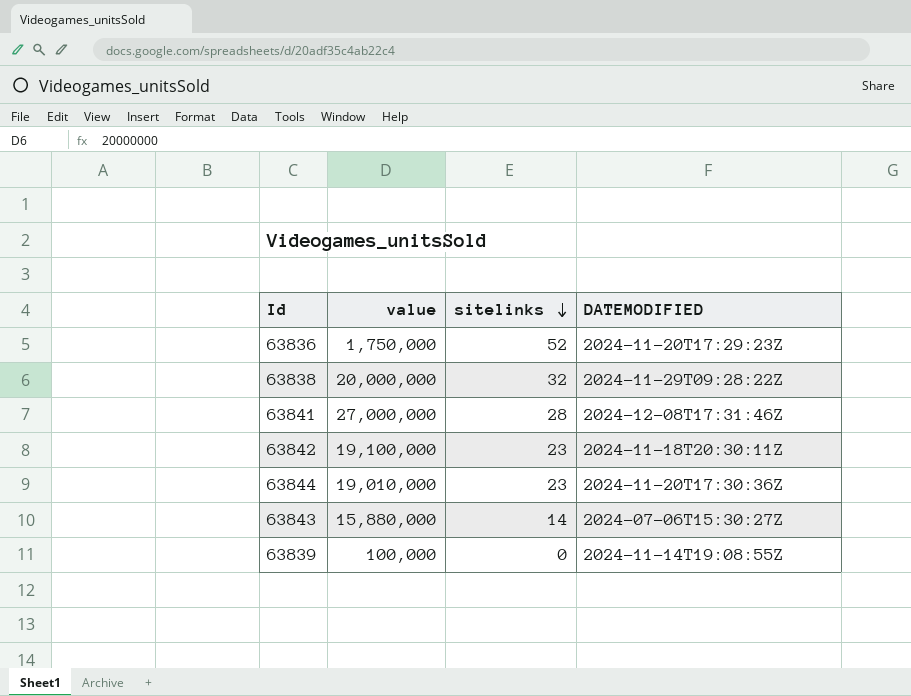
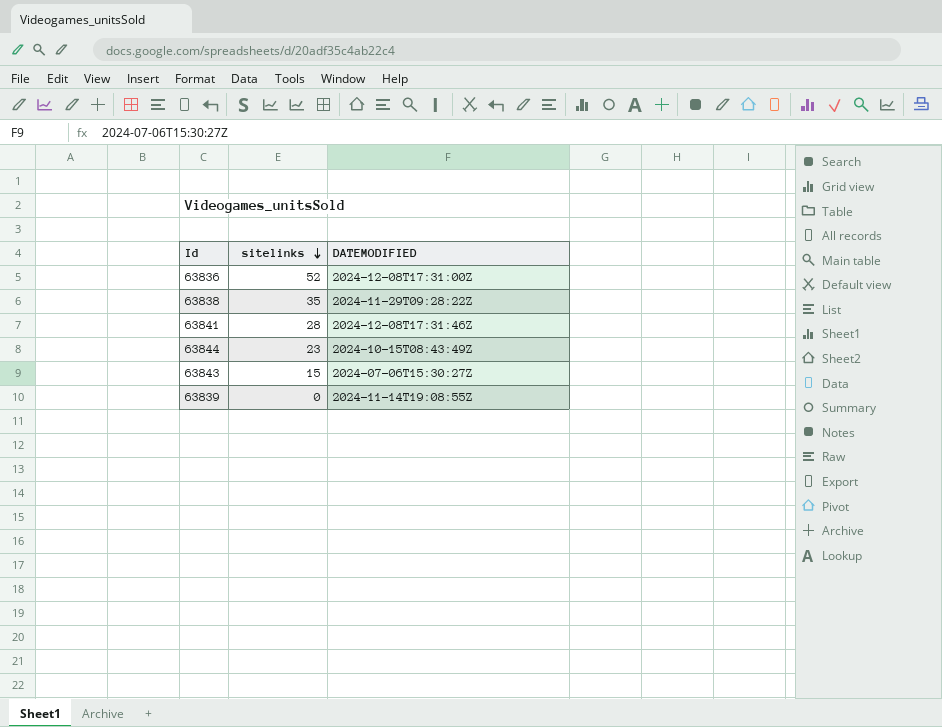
column value | position: 2 -> none
row 63842: 19,100,000 | 23 | 2024-11-18T20:30:11Z -> none
63836 | DATEMODIFIED: 2024-11-20T17:29:23Z -> 2024-12-08T17:31:00Z
63838 | sitelinks: 32 -> 35
63844 | DATEMODIFIED: 2024-11-20T17:30:36Z -> 2024-10-15T08:43:49Z
63843 | sitelinks: 14 -> 15

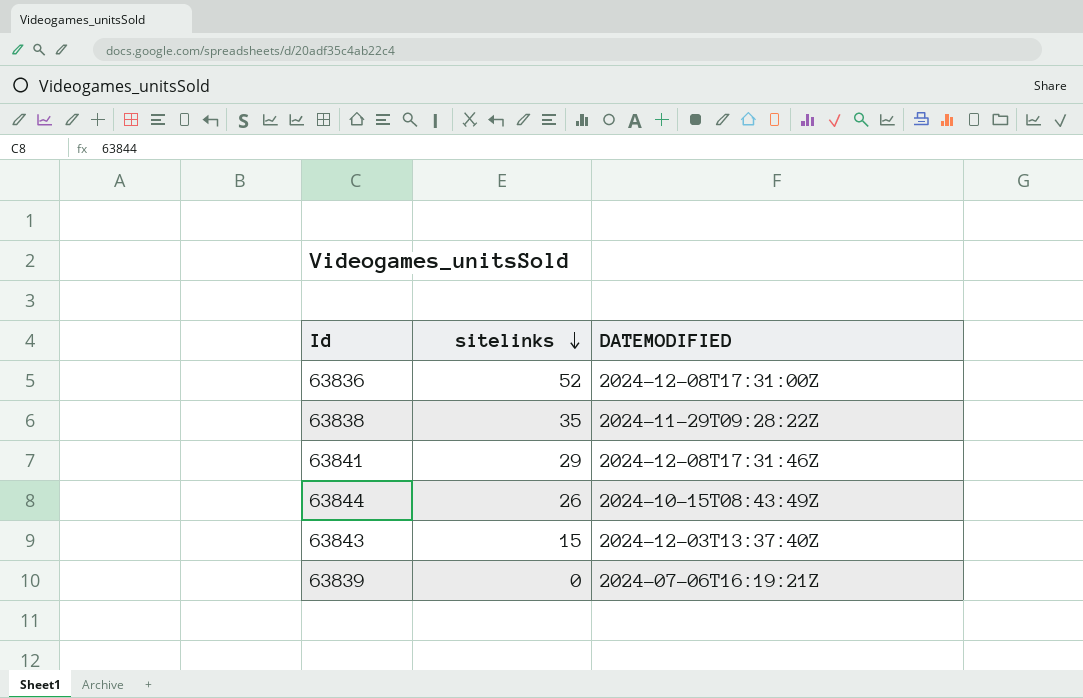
63841 | sitelinks: 28 -> 29
63844 | sitelinks: 23 -> 26
63843 | DATEMODIFIED: 2024-07-06T15:30:27Z -> 2024-12-03T13:37:40Z
63839 | DATEMODIFIED: 2024-11-14T19:08:55Z -> 2024-07-06T16:19:21Z

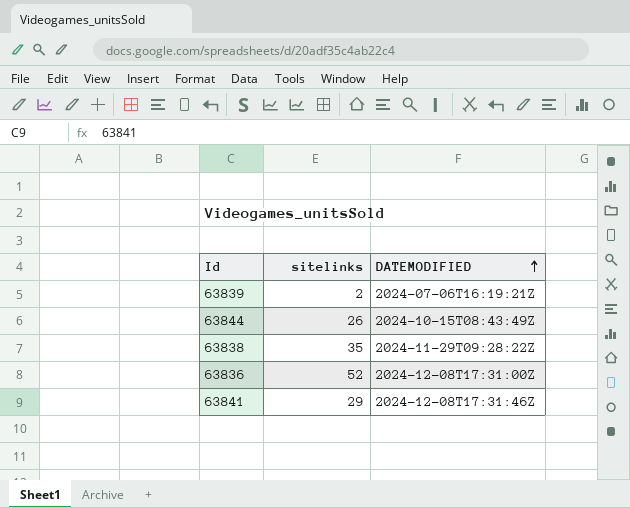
row order: sitelinks descending -> DATEMODIFIED ascending
row 63843: 15 | 2024-12-03T13:37:40Z -> none
63839 | sitelinks: 0 -> 2

